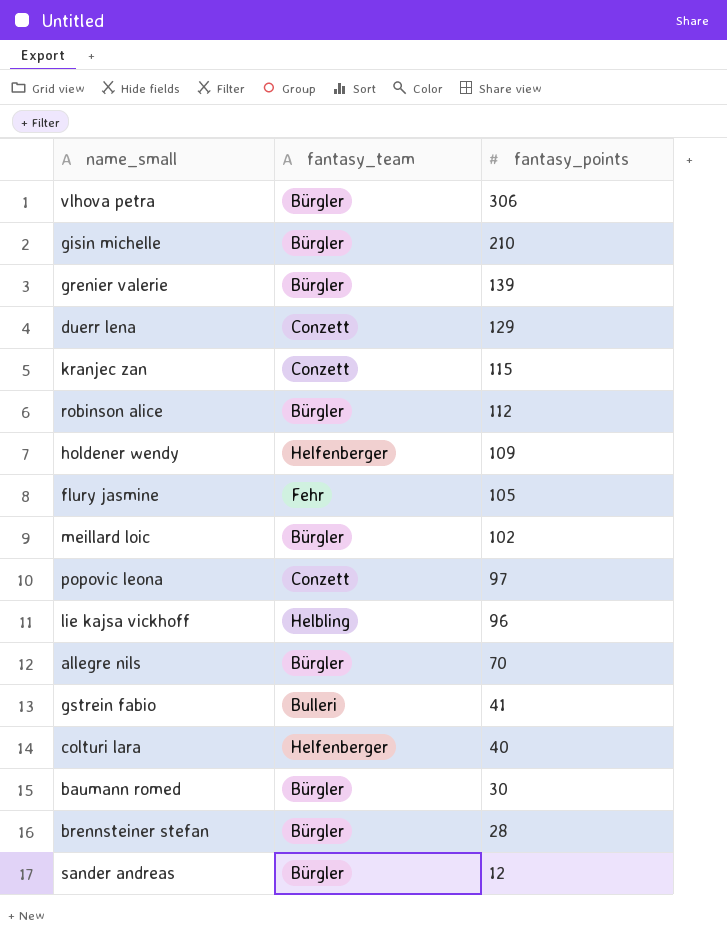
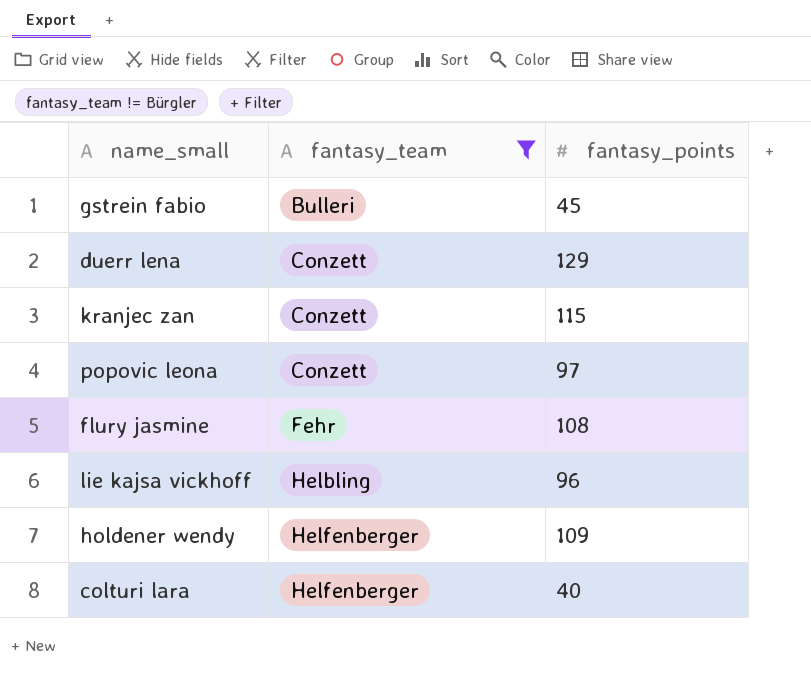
filter: none -> fantasy_team != Bürgler
row order: fantasy_points descending -> fantasy_team ascending
gstrein fabio | fantasy_points: 41 -> 45
flury jasmine | fantasy_points: 105 -> 108

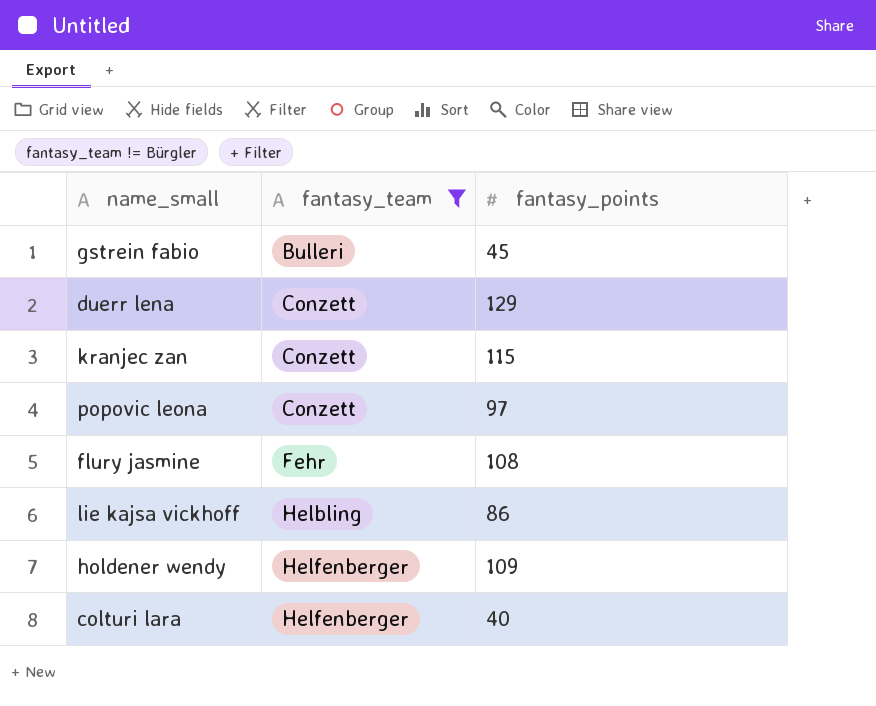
lie kajsa vickhoff | fantasy_points: 96 -> 86

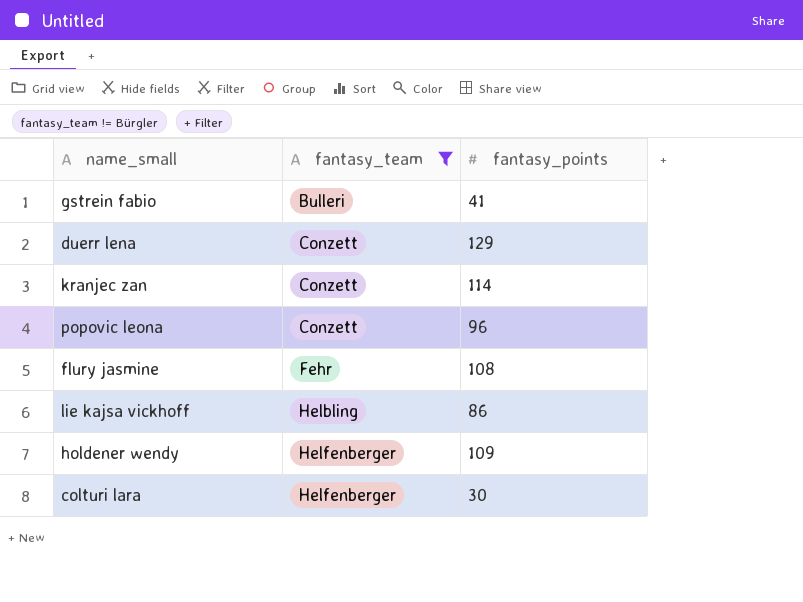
gstrein fabio | fantasy_points: 45 -> 41
kranjec zan | fantasy_points: 115 -> 114
popovic leona | fantasy_points: 97 -> 96
colturi lara | fantasy_points: 40 -> 30

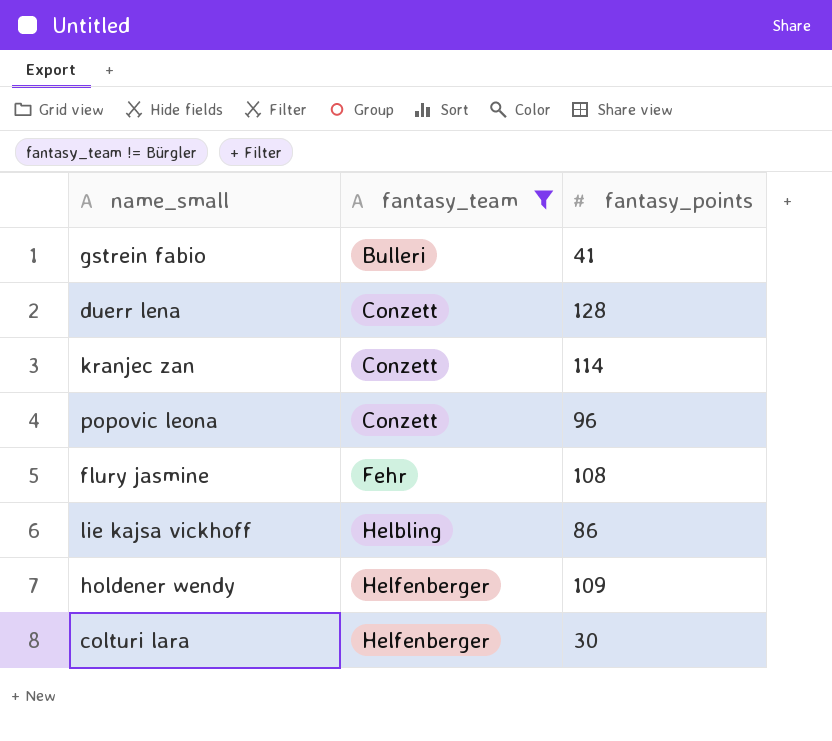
duerr lena | fantasy_points: 129 -> 128

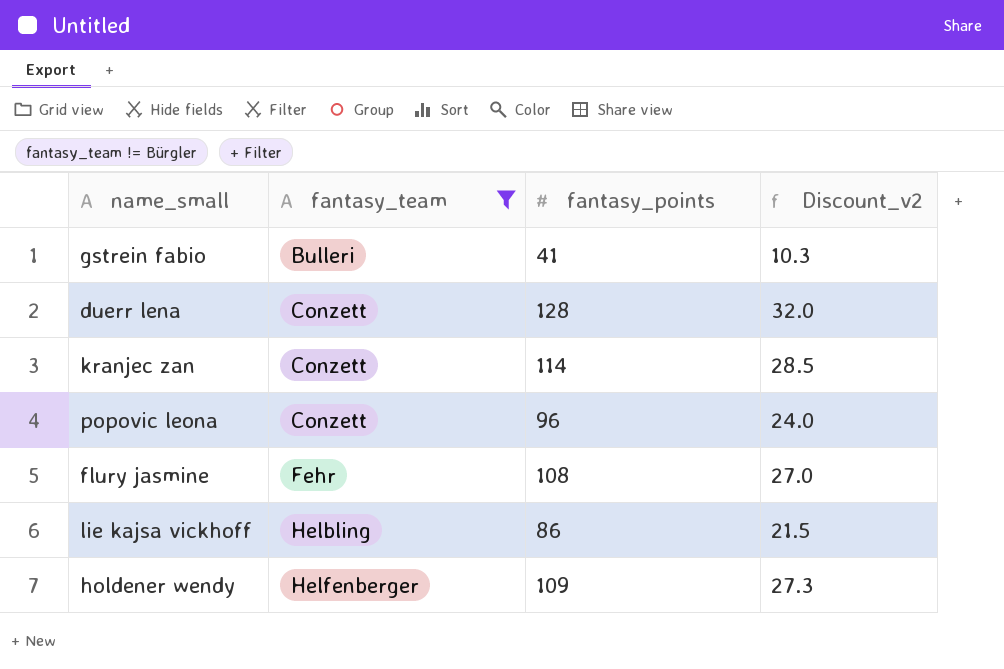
column Discount_v2 | formula: none -> [fantasy_points] * 0.25
row colturi lara: Helfenberger | 30 -> none

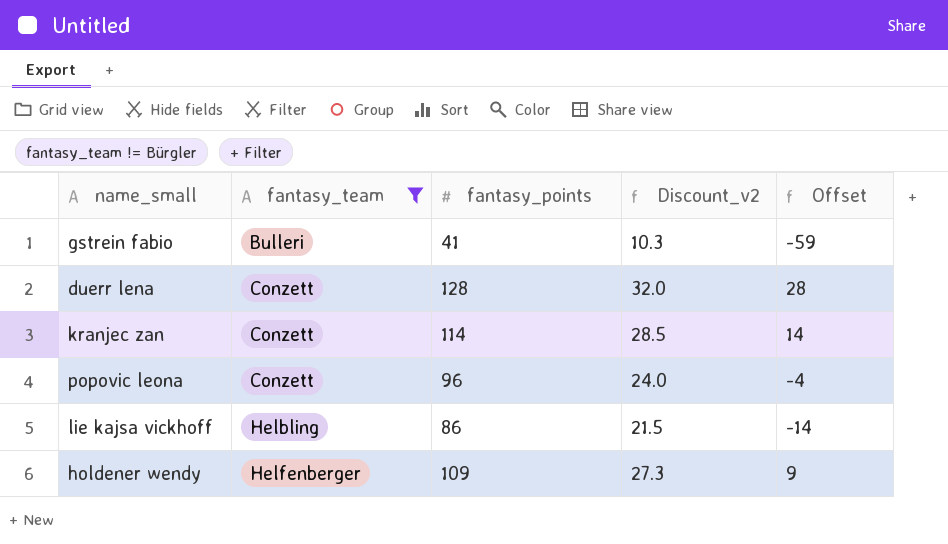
column Offset | formula: none -> [fantasy_points] - 100
row flury jasmine: Fehr | 108 | 27.0 -> none

